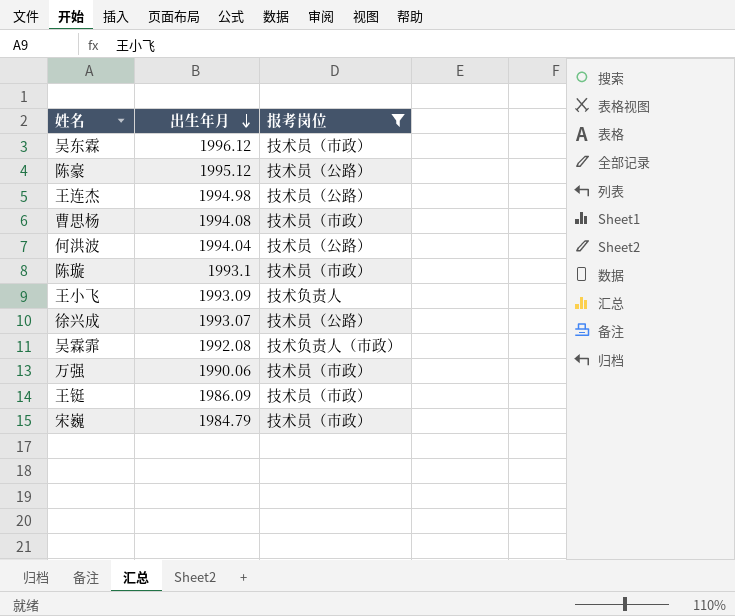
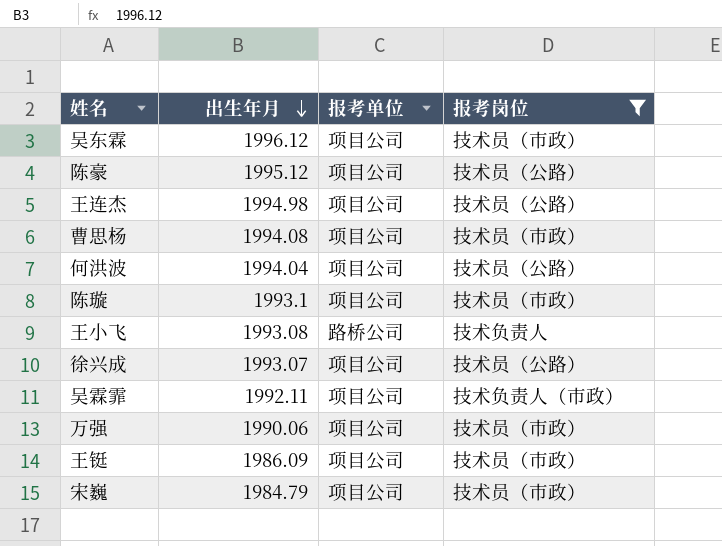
column 报考单位 | position: none -> 3
王小飞 | 出生年月: 1993.09 -> 1993.08
吴霖霏 | 出生年月: 1992.08 -> 1992.11

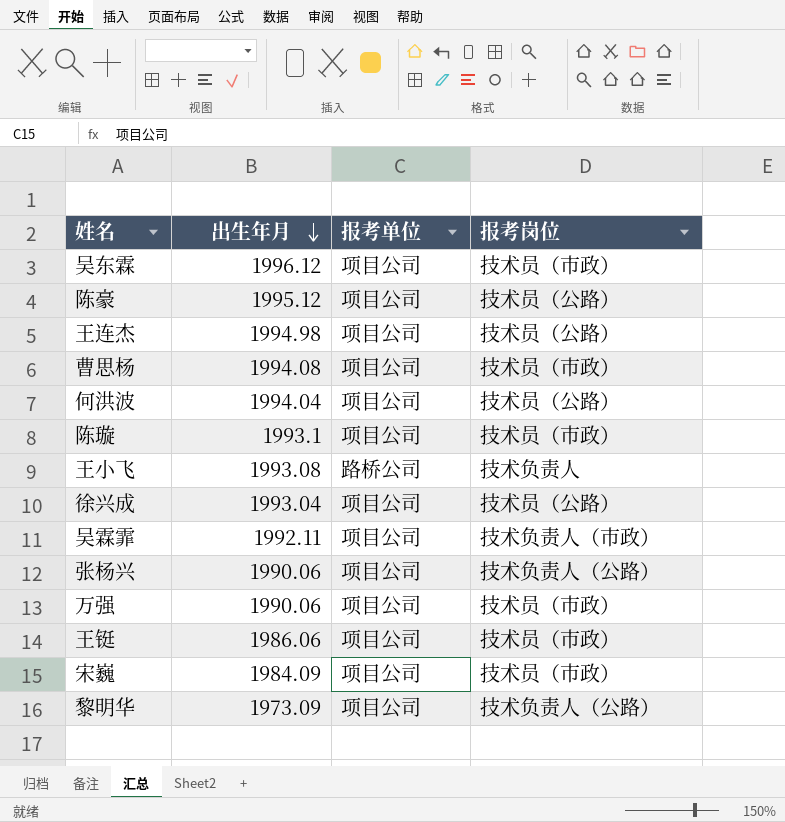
filter: 报考岗位 != 技术负责人（公路） -> none
徐兴成 | 出生年月: 1993.07 -> 1993.04
王铤 | 出生年月: 1986.09 -> 1986.06
宋巍 | 出生年月: 1984.79 -> 1984.09

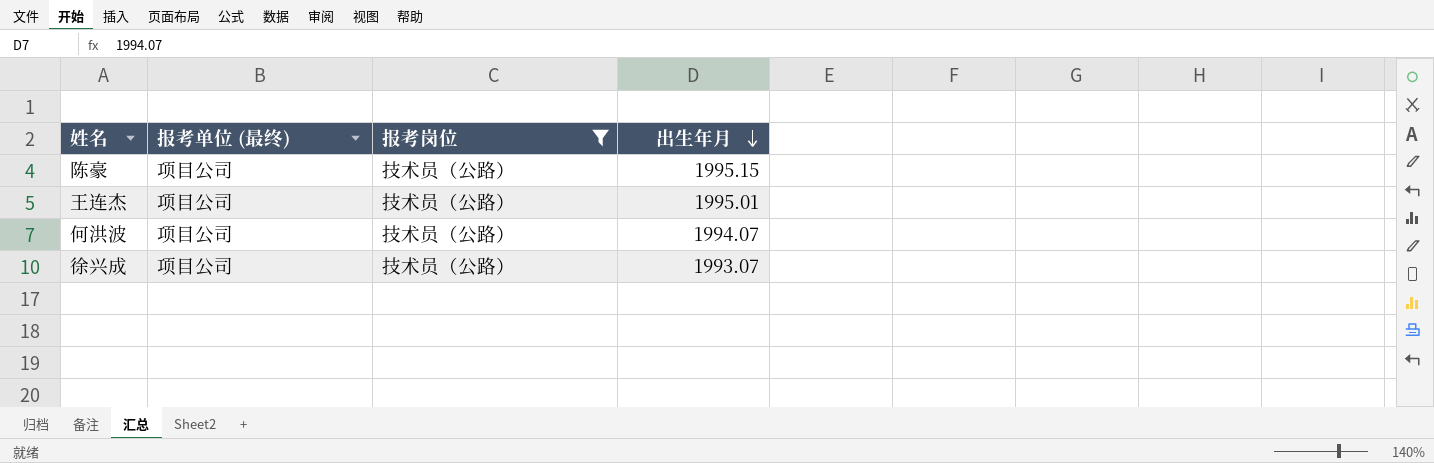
filter: none -> 报考岗位 = 技术员（公路）
column name: 报考单位 -> 报考单位 (最终)
column 出生年月 | position: 2 -> 4
陈豪 | 出生年月: 1995.12 -> 1995.15
王连杰 | 出生年月: 1994.98 -> 1995.01
何洪波 | 出生年月: 1994.04 -> 1994.07
徐兴成 | 出生年月: 1993.04 -> 1993.07

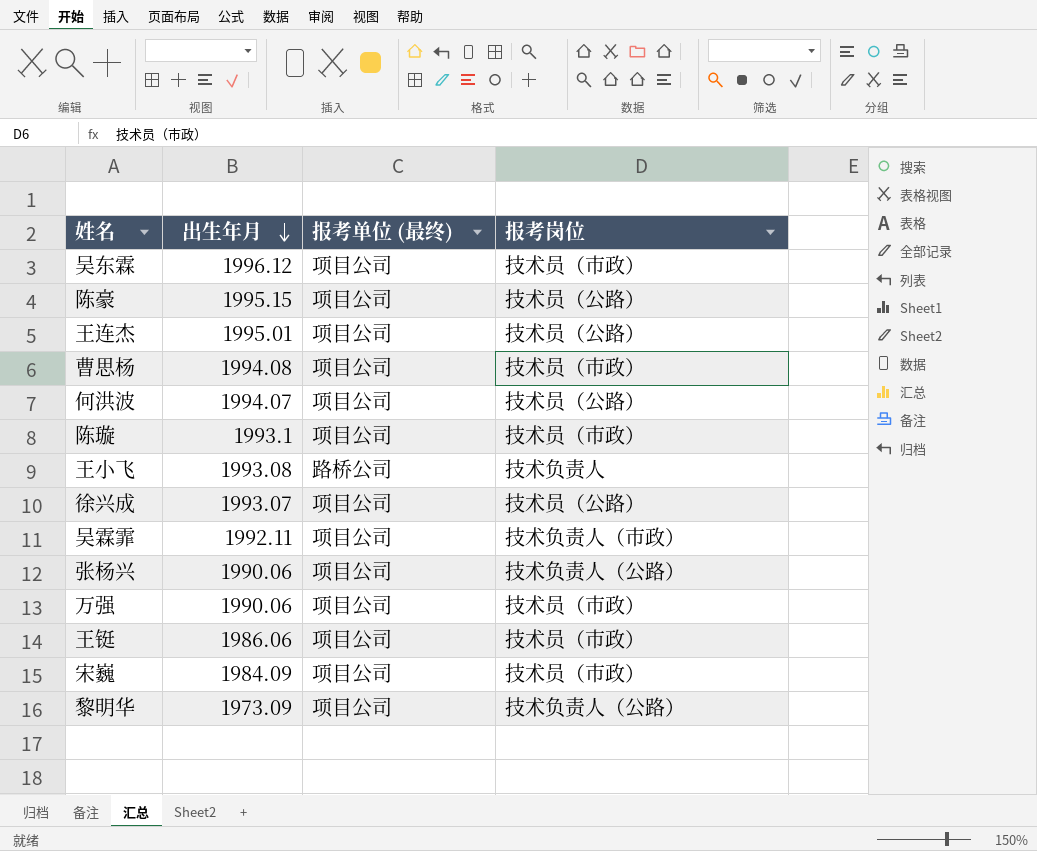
filter: 报考岗位 = 技术员（公路） -> none
column 出生年月 | position: 4 -> 2

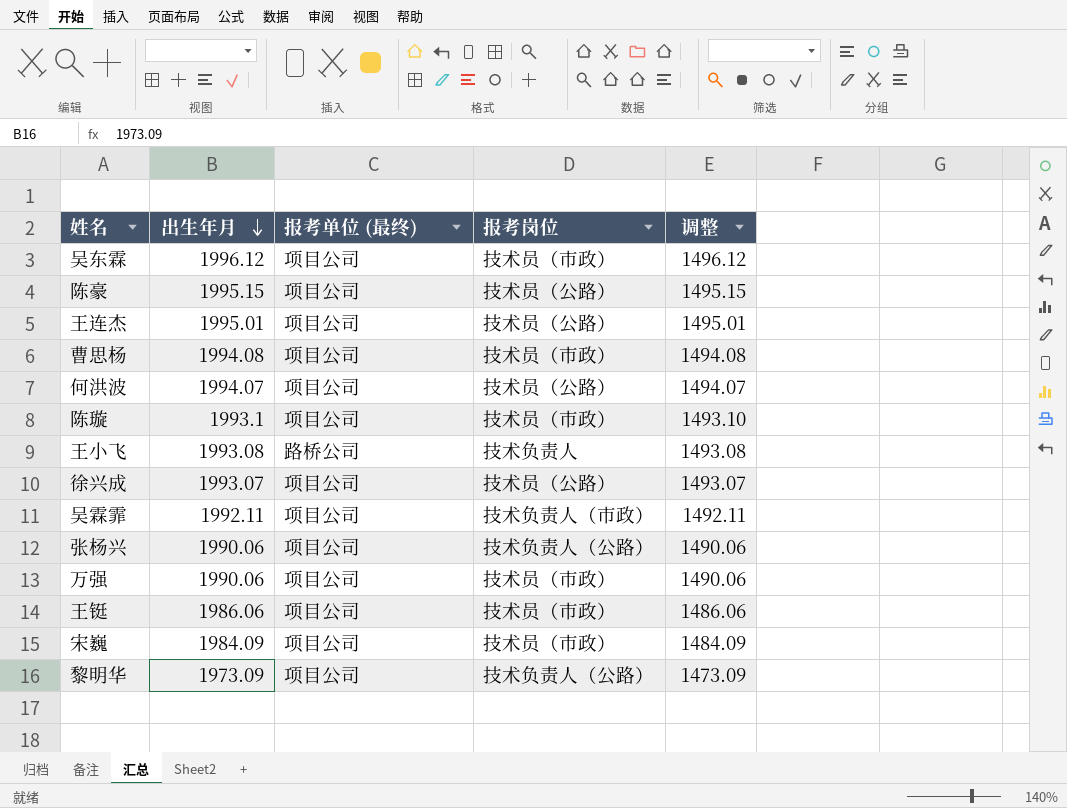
column 调整 | formula: none -> [出生年月] - 500

